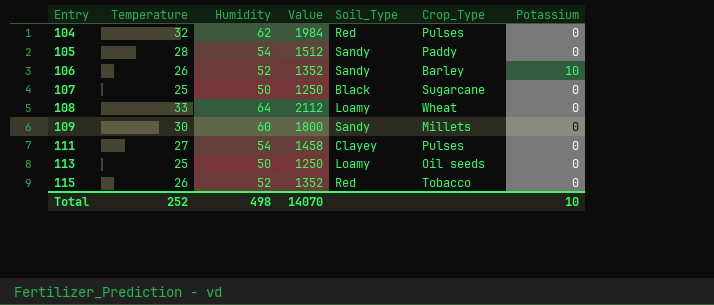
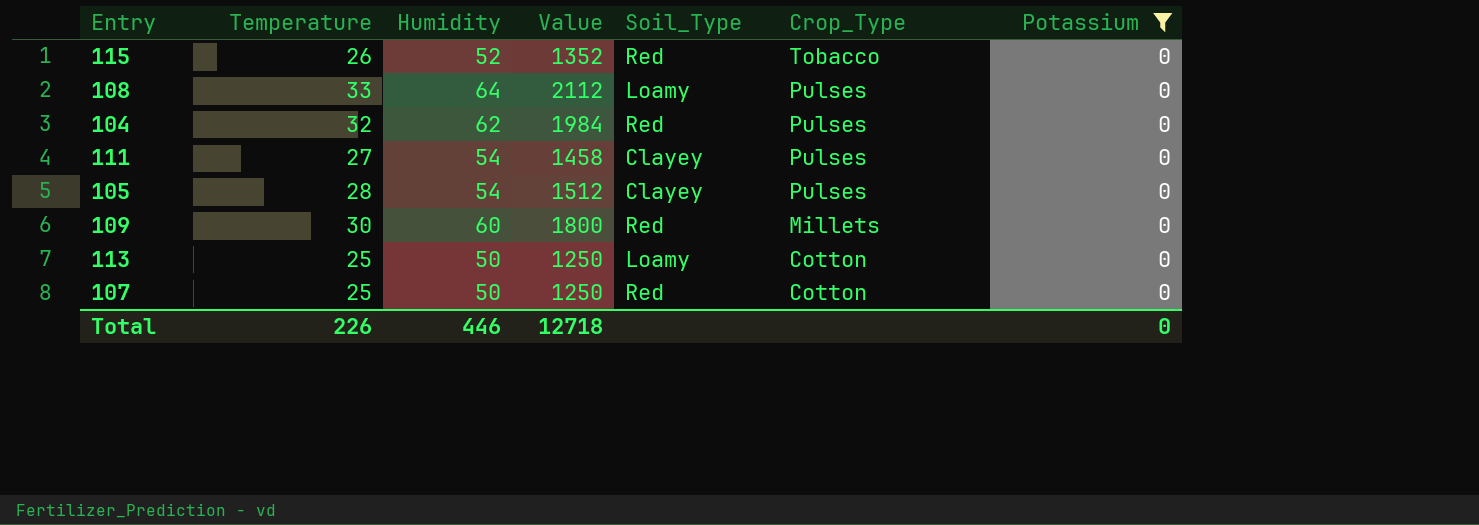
filter: none -> Potassium = 0
row order: Entry ascending -> Crop_Type descending
108 | Crop_Type: Wheat -> Pulses
105 | Soil_Type: Sandy -> Clayey
105 | Crop_Type: Paddy -> Pulses
109 | Soil_Type: Sandy -> Red
113 | Crop_Type: Oil seeds -> Cotton
107 | Soil_Type: Black -> Red
107 | Crop_Type: Sugarcane -> Cotton
Total | Temperature: 252 -> 226
Total | Humidity: 498 -> 446
Total | Value: 14070 -> 12718
Total | Potassium: 10 -> 0

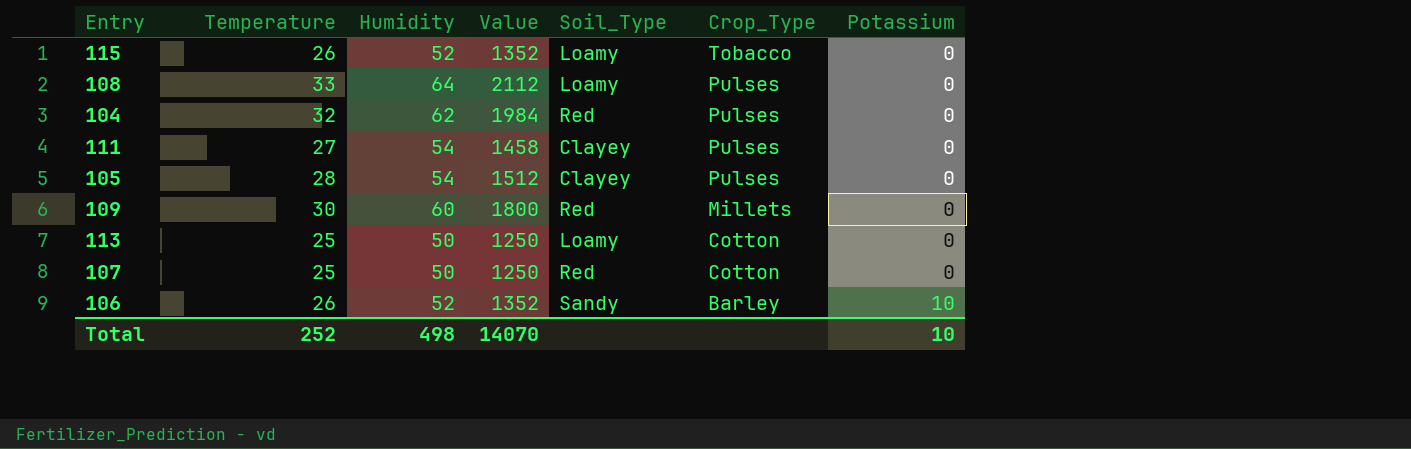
filter: Potassium = 0 -> none
115 | Soil_Type: Red -> Loamy
Total | Temperature: 226 -> 252
Total | Humidity: 446 -> 498
Total | Value: 12718 -> 14070
Total | Potassium: 0 -> 10

